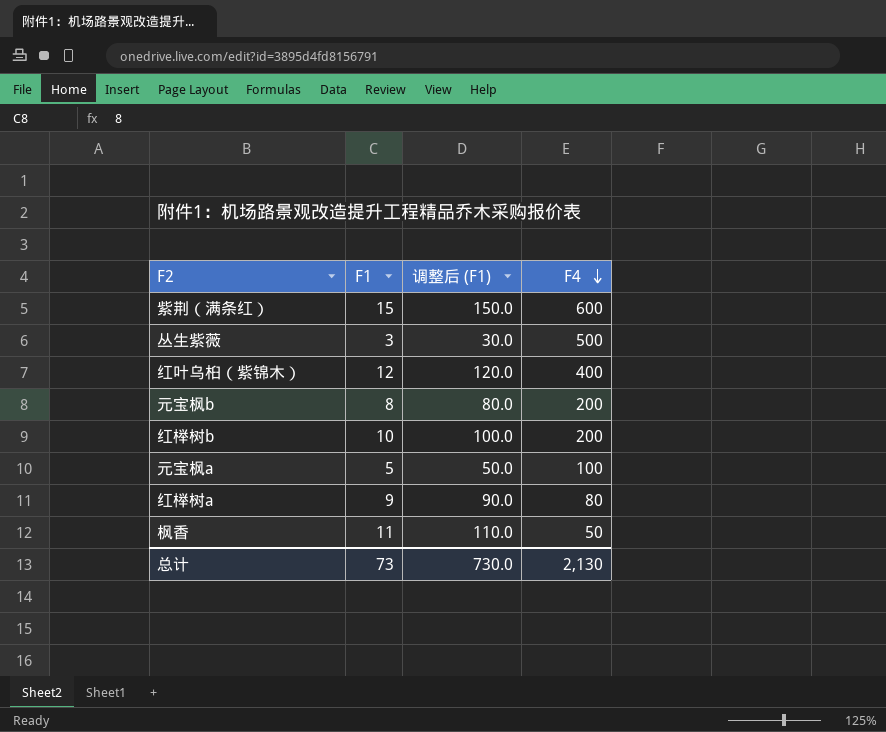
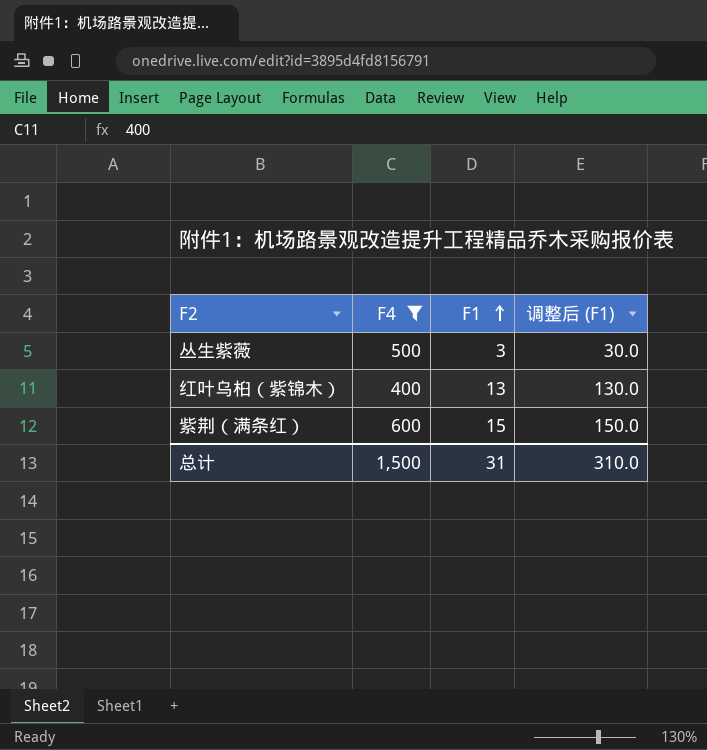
filter: none -> F4 >= 400
row order: F4 descending -> F1 ascending
column F4 | position: 4 -> 2
红叶乌桕（紫锦木） | F1: 12 -> 13
红叶乌桕（紫锦木） | 调整后 (F1): 120.0 -> 130.0
总计 | F4: 2,130 -> 1,500
总计 | F1: 73 -> 31
总计 | 调整后 (F1): 730.0 -> 310.0

